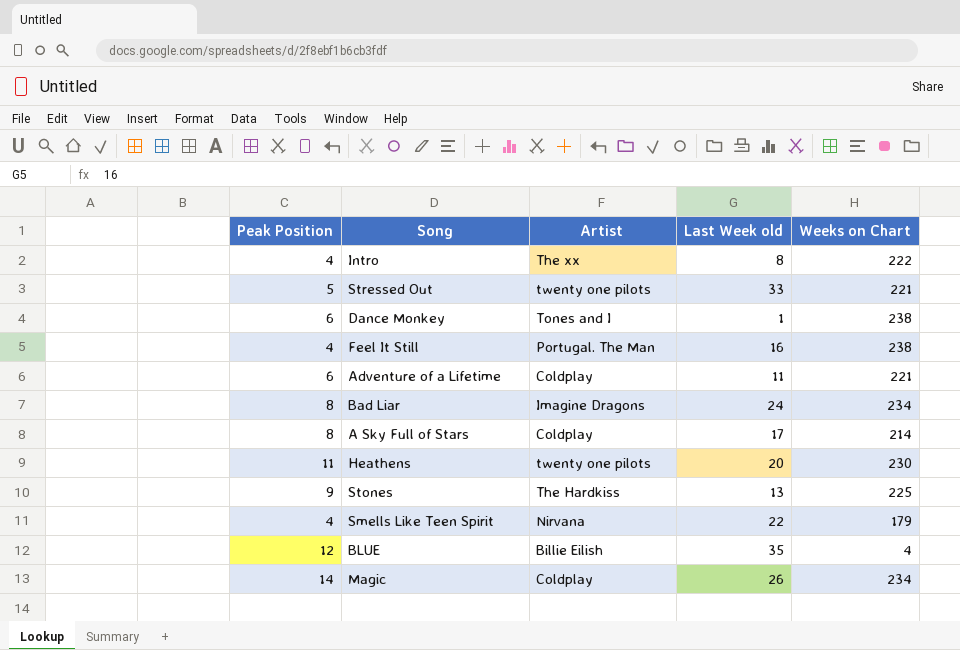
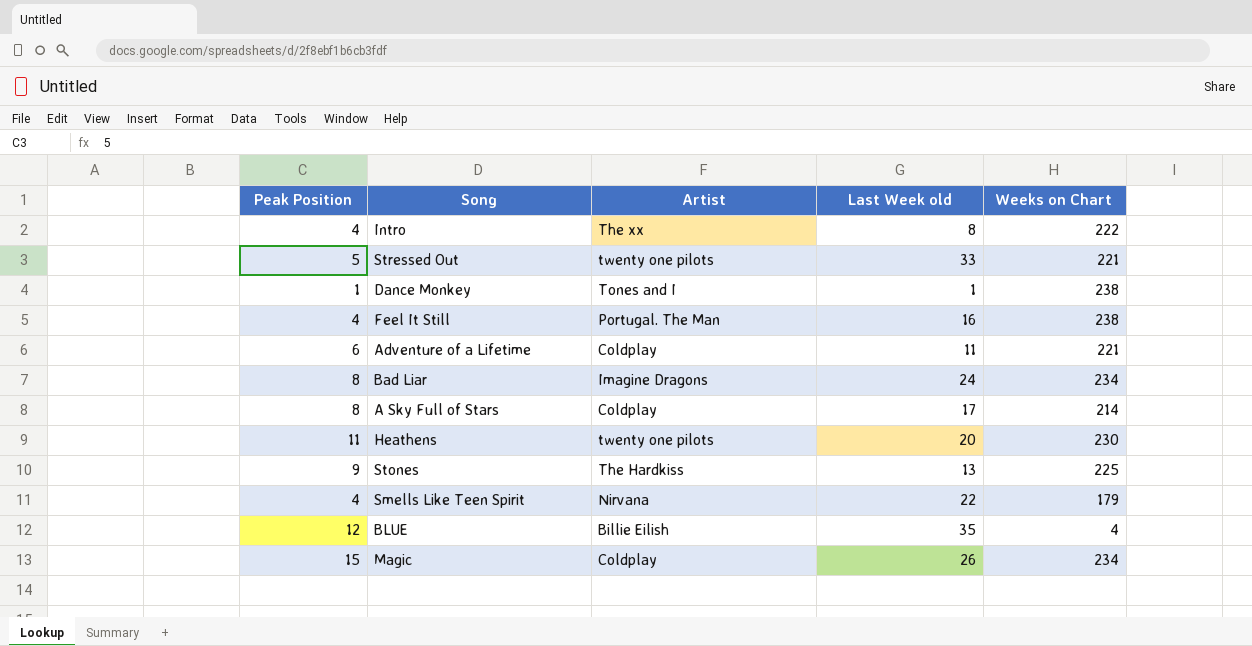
Dance Monkey | Peak Position: 6 -> 1
Magic | Peak Position: 14 -> 15

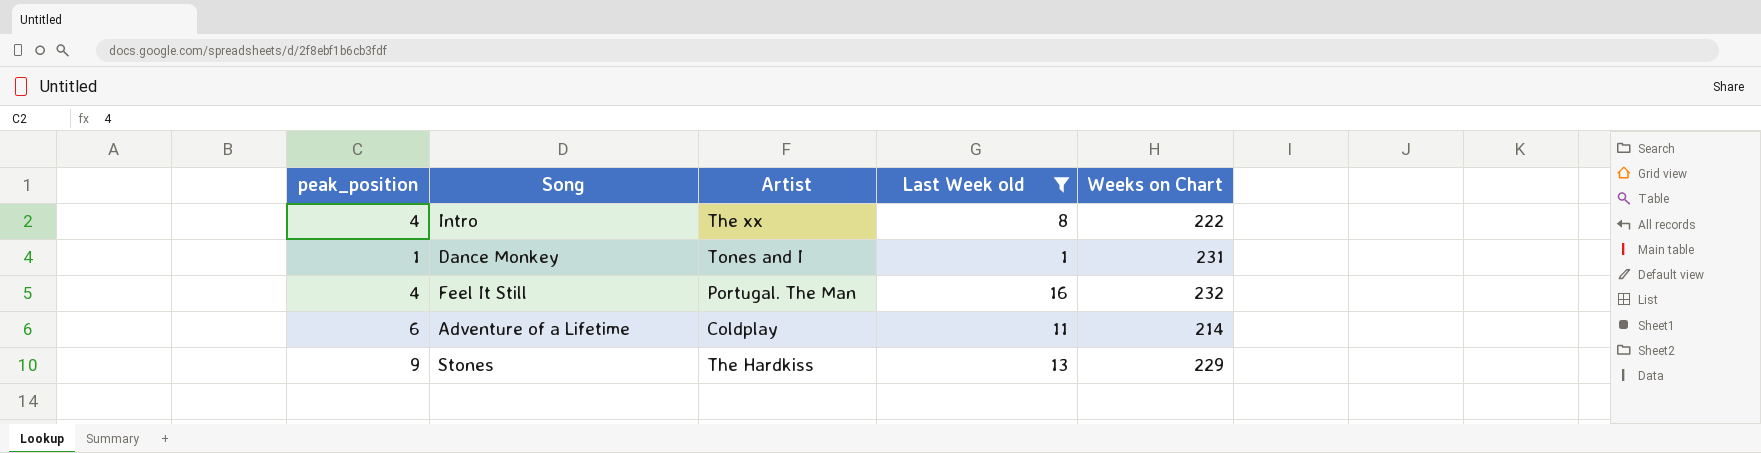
filter: none -> Last Week old <= 16
column name: Peak Position -> peak_position
Dance Monkey | Weeks on Chart: 238 -> 231
Feel It Still | Weeks on Chart: 238 -> 232
Adventure of a Lifetime | Weeks on Chart: 221 -> 214
Stones | Weeks on Chart: 225 -> 229

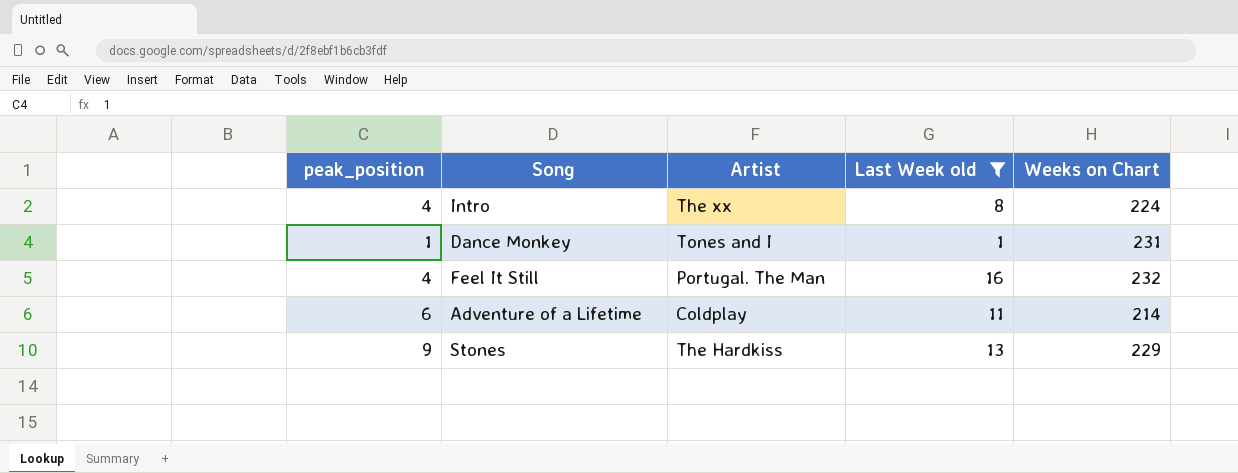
Intro | Weeks on Chart: 222 -> 224

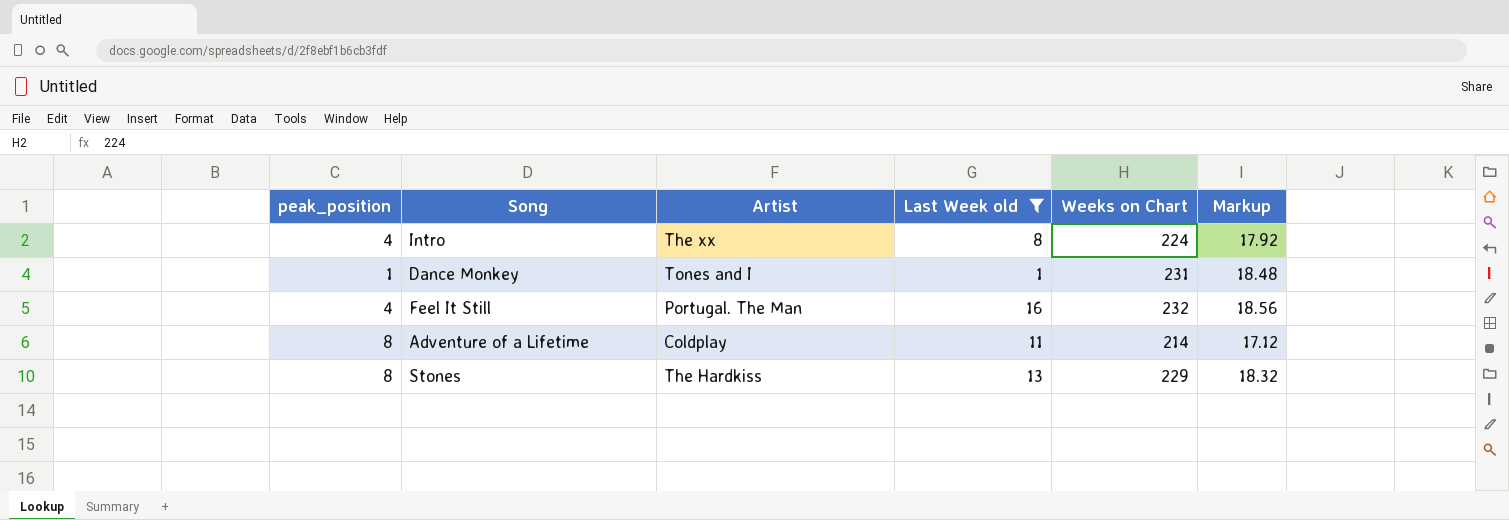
column Markup | formula: none -> [Weeks on Chart] * 0.08
Adventure of a Lifetime | peak_position: 6 -> 8
Stones | peak_position: 9 -> 8

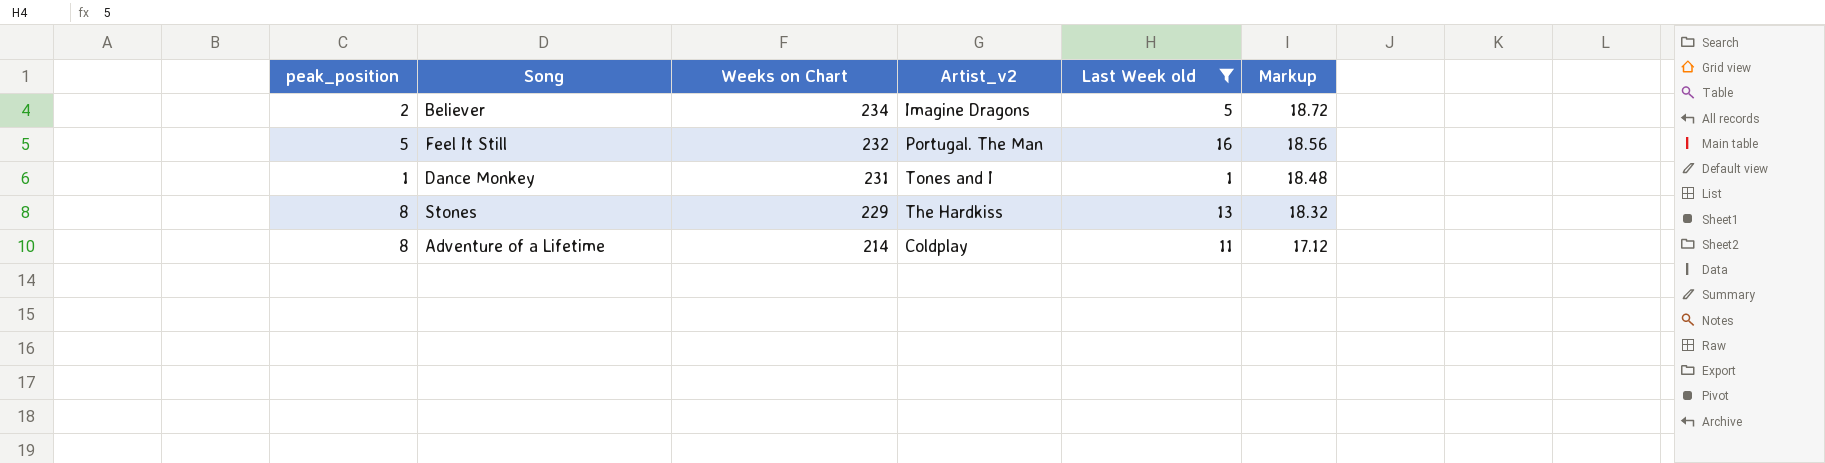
row order: none -> Weeks on Chart descending
column Weeks on Chart | position: 5 -> 3
column name: Artist -> Artist_v2
row Intro: 4 | The xx | 8 | 224 | 17.92 -> none
row Believer: none -> 2 | 234 | Imagine Dragons | 5 | 18.72
Feel It Still | peak_position: 4 -> 5

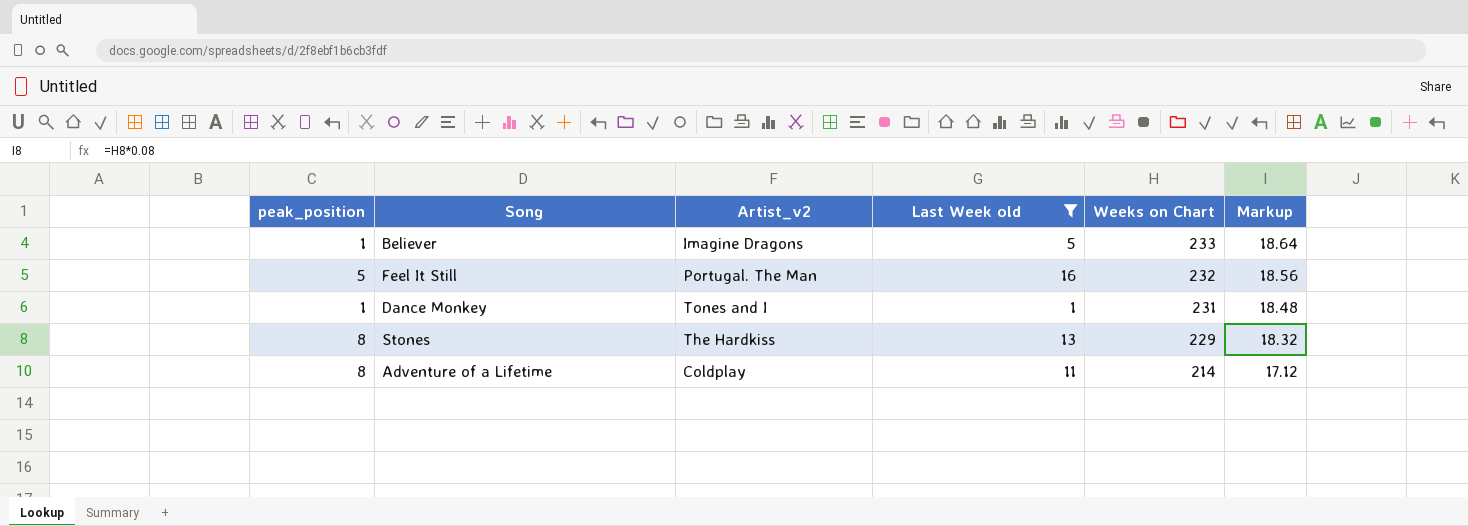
column Weeks on Chart | position: 3 -> 5
Believer | peak_position: 2 -> 1
Believer | Weeks on Chart: 234 -> 233
Believer | Markup: 18.72 -> 18.64

